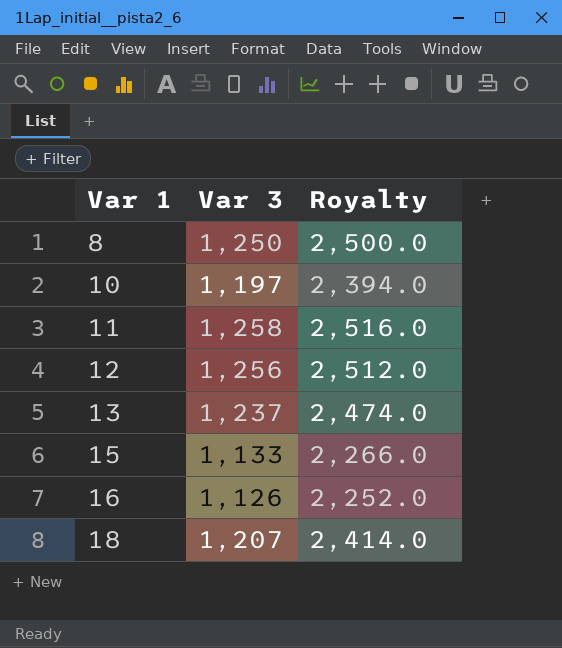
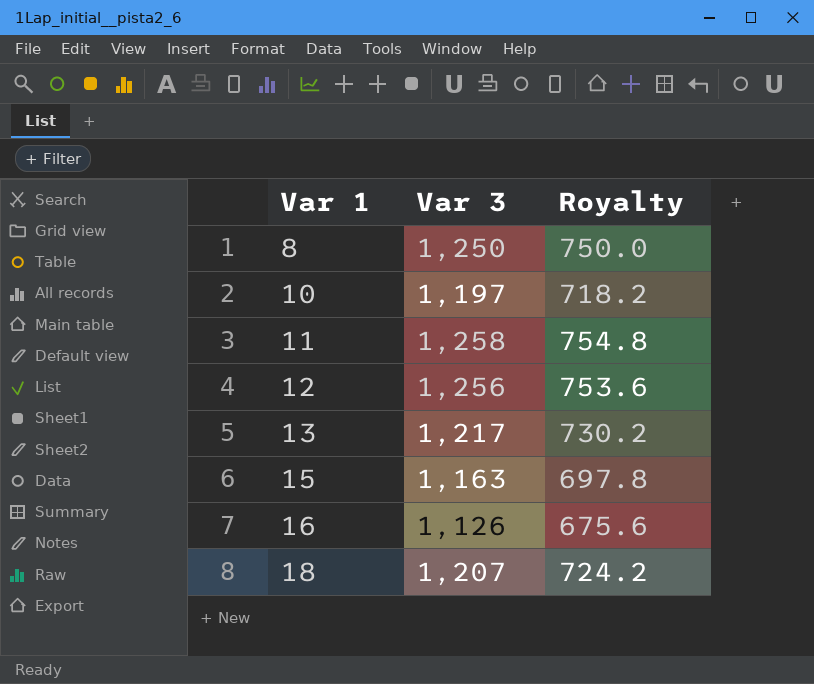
column Royalty | formula: [Var 3] * 2 -> [Var 3] * 0.6
13 | Var 3: 1,237 -> 1,217
15 | Var 3: 1,133 -> 1,163

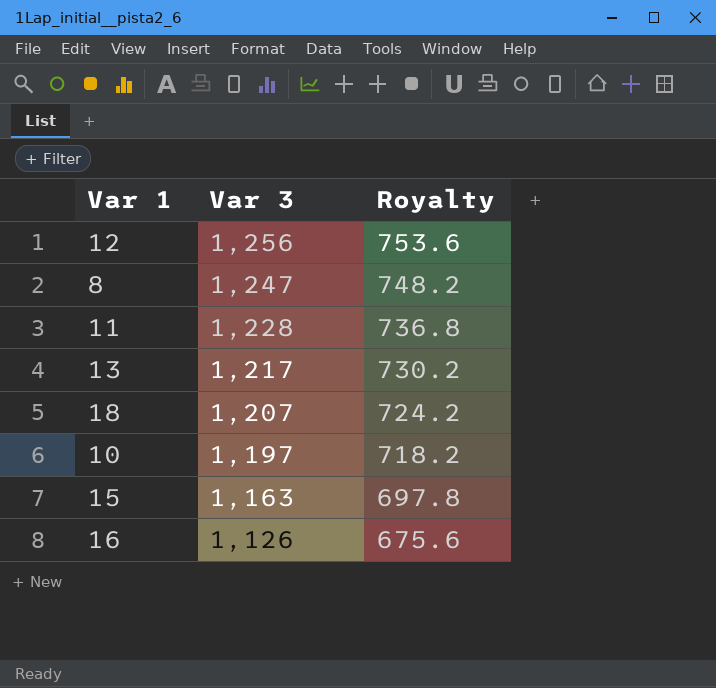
row order: Var 1 ascending -> Var 3 descending
8 | Var 3: 1,250 -> 1,247
8 | Royalty: 750.0 -> 748.2
11 | Var 3: 1,258 -> 1,228
11 | Royalty: 754.8 -> 736.8

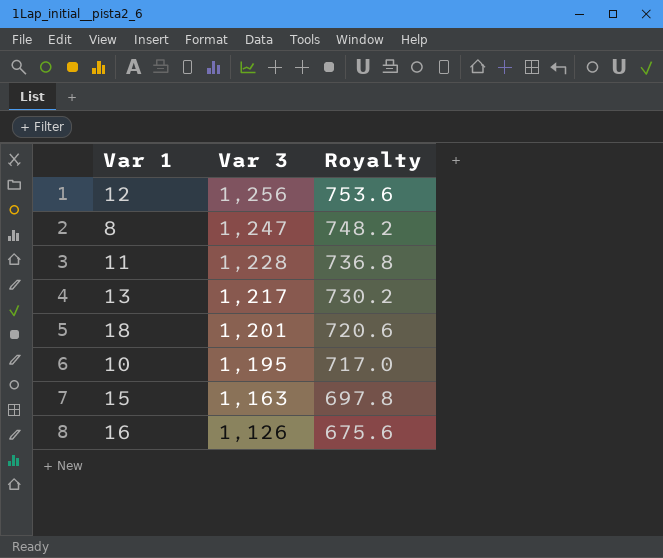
18 | Var 3: 1,207 -> 1,201
18 | Royalty: 724.2 -> 720.6
10 | Var 3: 1,197 -> 1,195
10 | Royalty: 718.2 -> 717.0

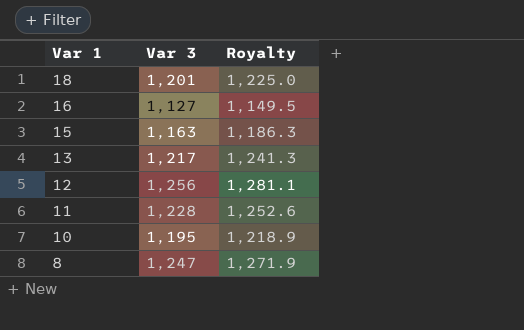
row order: Var 3 descending -> Var 1 descending
column Royalty | formula: [Var 3] * 0.6 -> [Var 3] * 1.02
16 | Var 3: 1,126 -> 1,127

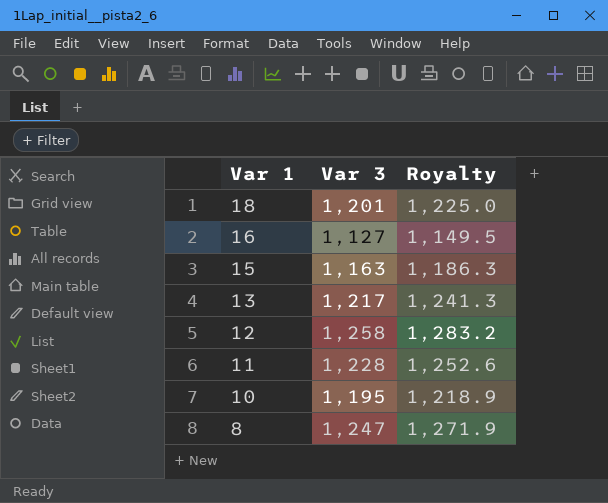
12 | Var 3: 1,256 -> 1,258
12 | Royalty: 1,281.1 -> 1,283.2

